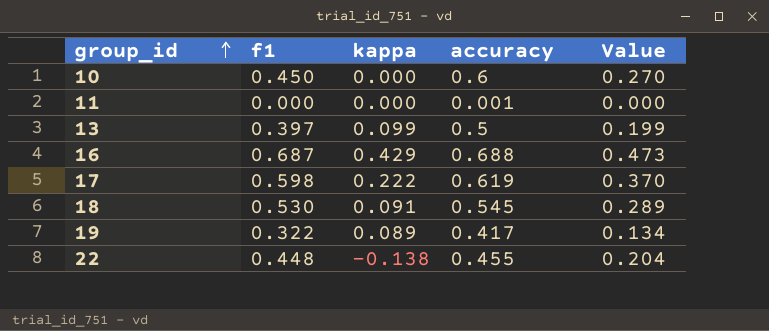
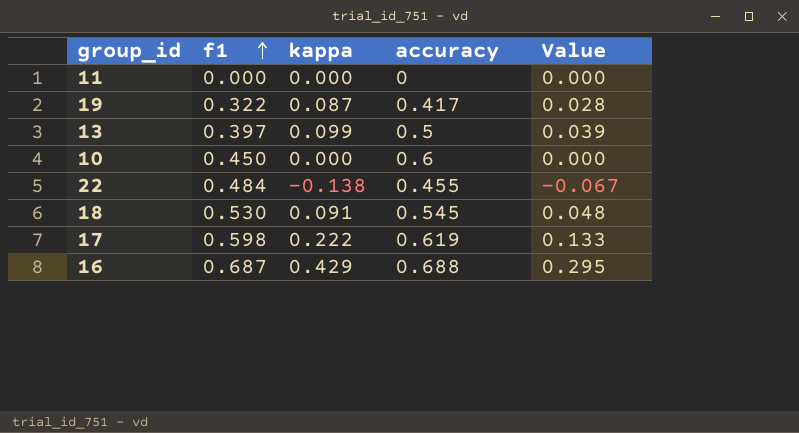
row order: group_id ascending -> f1 ascending
column Value | formula: [f1] * [accuracy] -> [f1] * [kappa]
11 | accuracy: 0.001 -> 0
19 | kappa: 0.089 -> 0.087
22 | f1: 0.448 -> 0.484

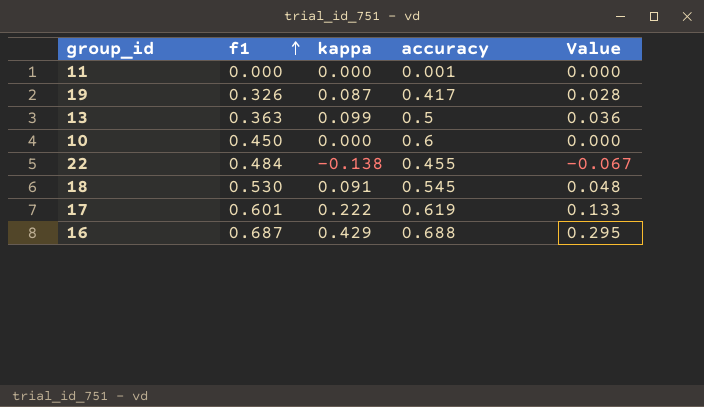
11 | accuracy: 0 -> 0.001
19 | f1: 0.322 -> 0.326
13 | f1: 0.397 -> 0.363
13 | Value: 0.039 -> 0.036
17 | f1: 0.598 -> 0.601

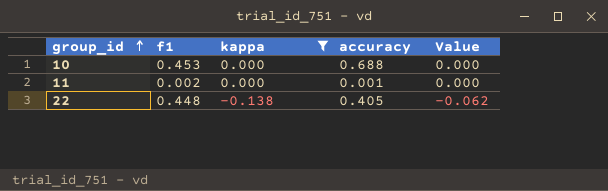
filter: none -> kappa <= 0.000
row order: f1 ascending -> group_id ascending
10 | f1: 0.450 -> 0.453
10 | accuracy: 0.6 -> 0.688
11 | f1: 0.000 -> 0.002
22 | f1: 0.484 -> 0.448
22 | accuracy: 0.455 -> 0.405
22 | Value: -0.067 -> -0.062

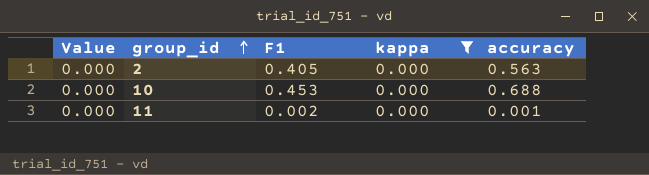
column Value | position: 5 -> 1
column name: f1 -> F1
row 22: 0.448 | -0.138 | 0.405 | -0.062 -> none
row 2: none -> 0.000 | 0.405 | 0.000 | 0.563

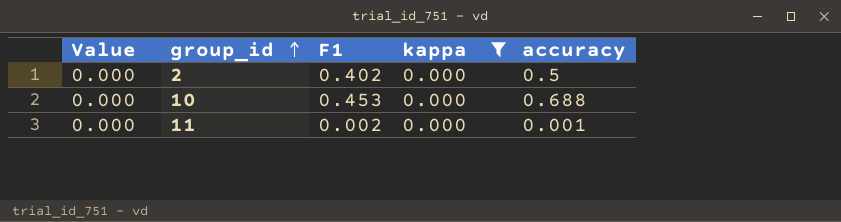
2 | F1: 0.405 -> 0.402
2 | accuracy: 0.563 -> 0.5

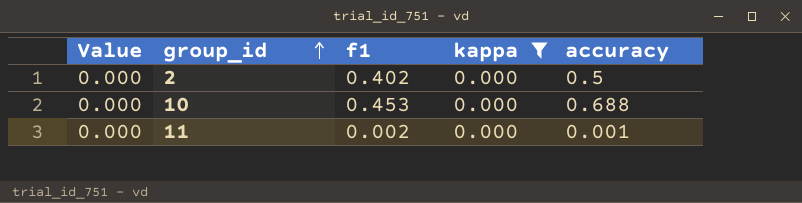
column name: F1 -> f1

